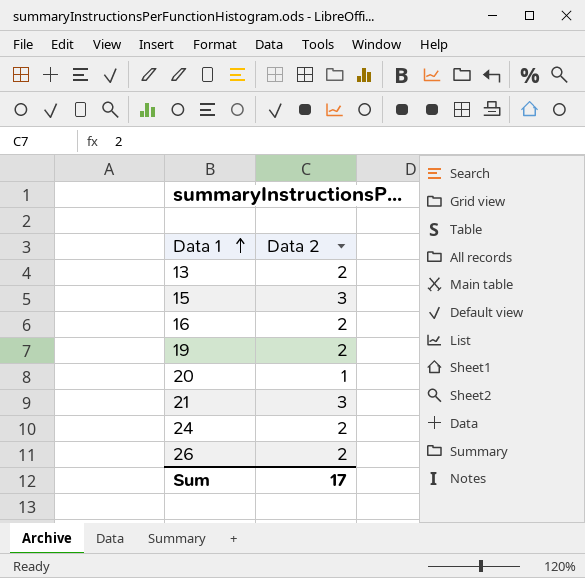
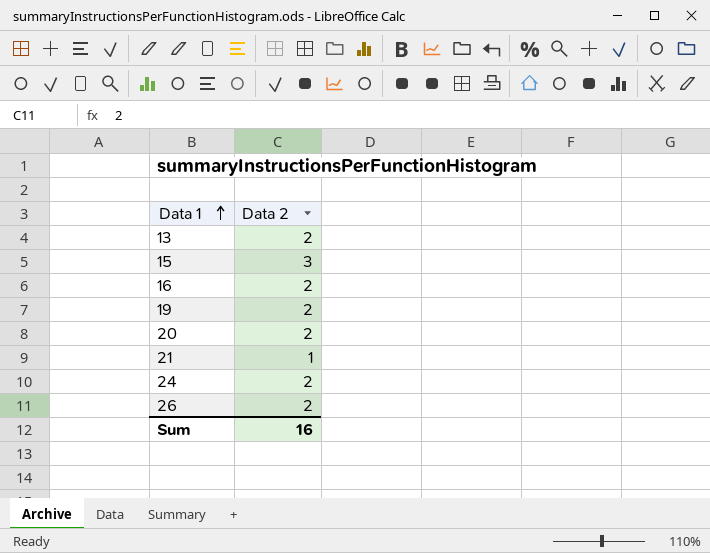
20 | Data 2: 1 -> 2
21 | Data 2: 3 -> 1
Sum | Data 2: 17 -> 16

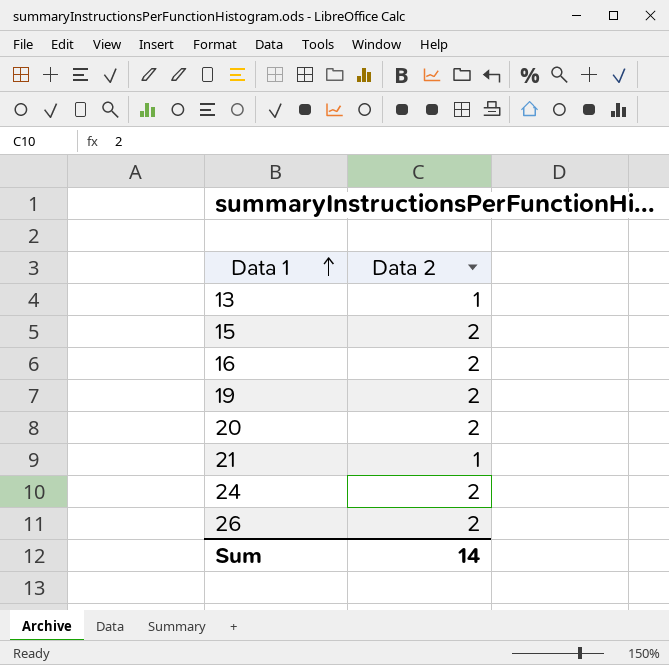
13 | Data 2: 2 -> 1
15 | Data 2: 3 -> 2
Sum | Data 2: 16 -> 14

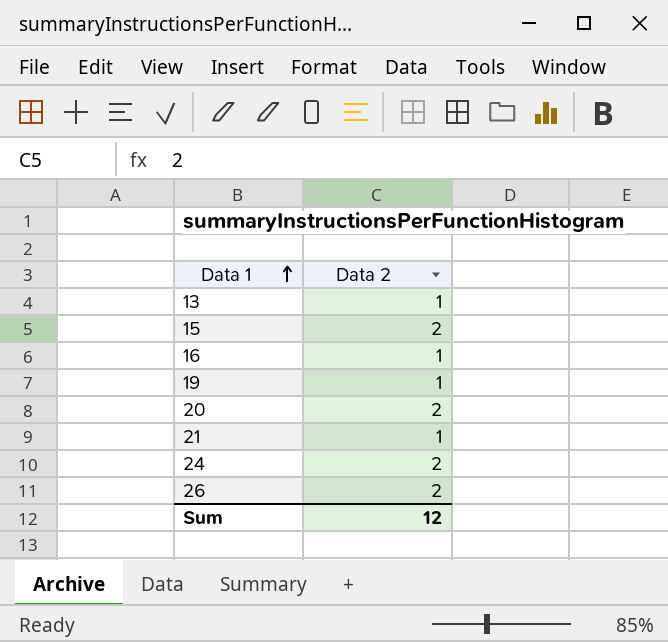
16 | Data 2: 2 -> 1
19 | Data 2: 2 -> 1
Sum | Data 2: 14 -> 12

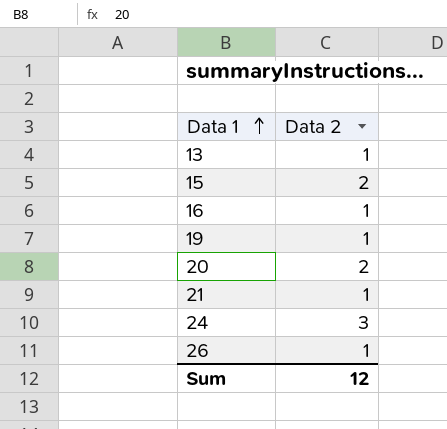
24 | Data 2: 2 -> 3
26 | Data 2: 2 -> 1

